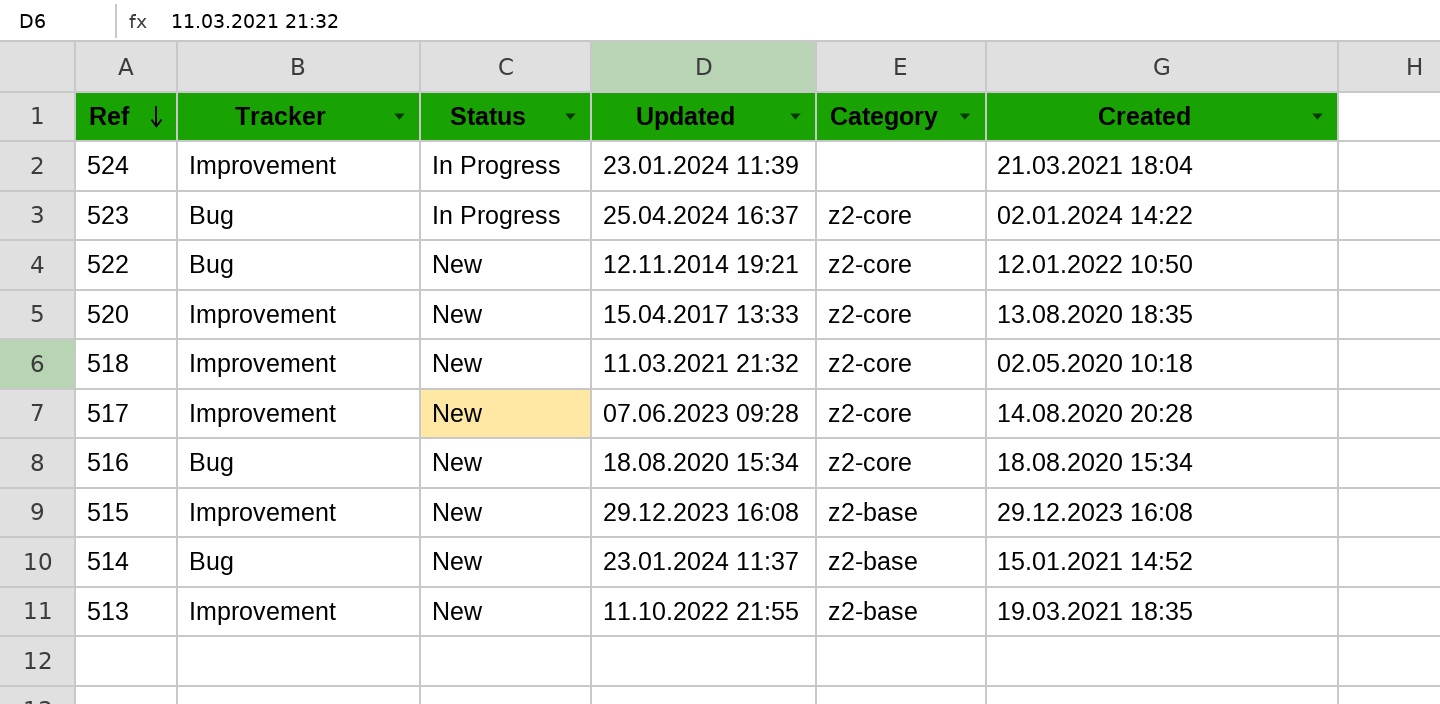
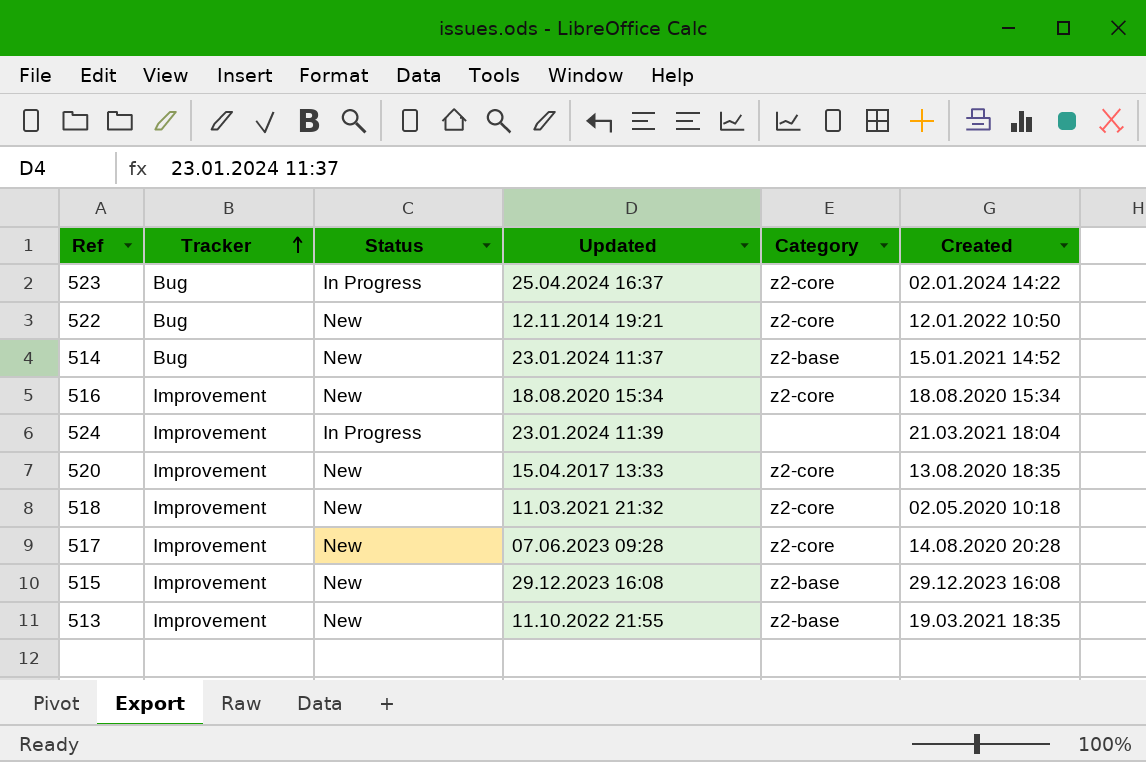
row order: Ref descending -> Tracker ascending
516 | Tracker: Bug -> Improvement

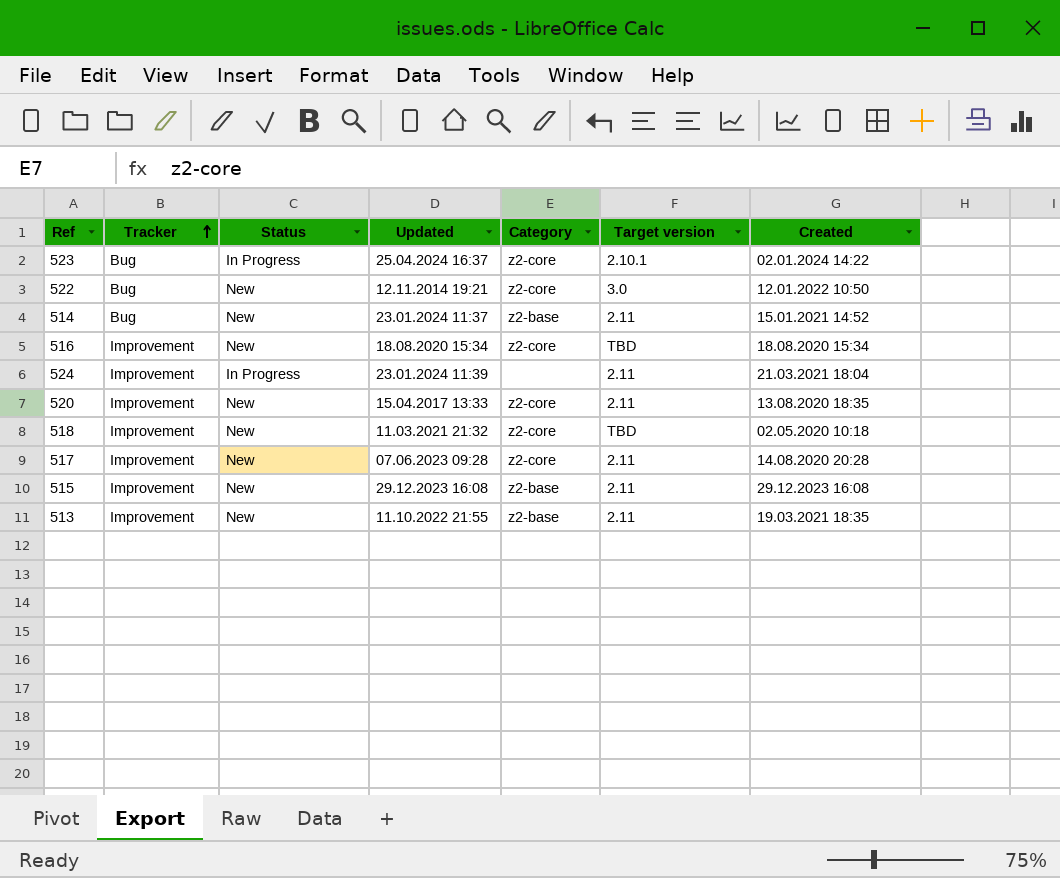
column Target version | position: none -> 6

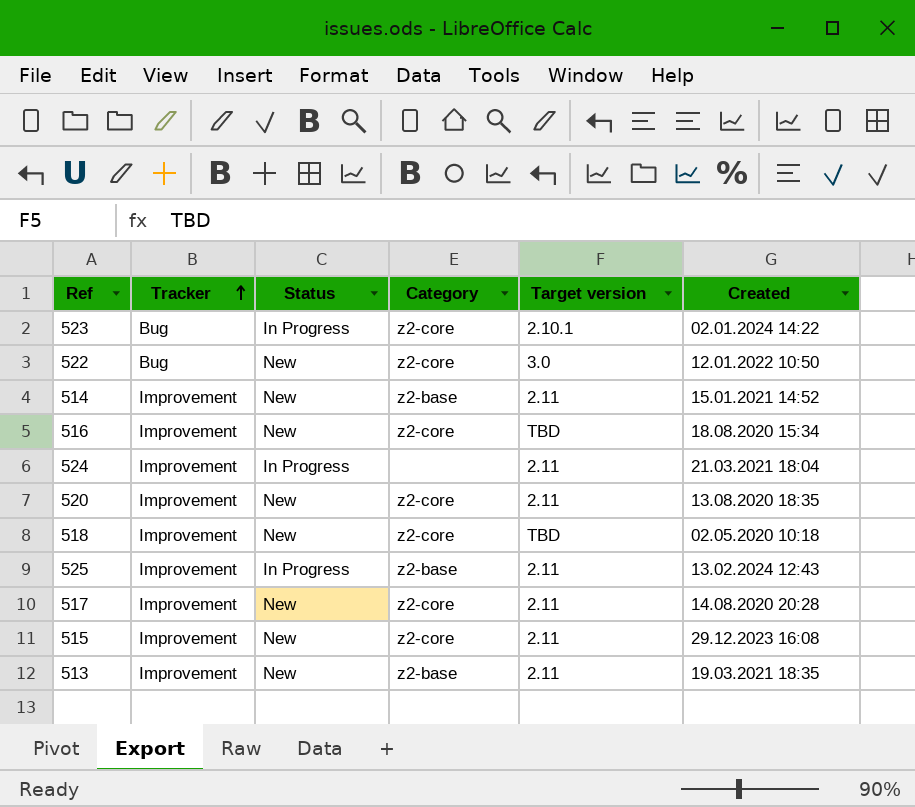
column Updated | position: 4 -> none
514 | Tracker: Bug -> Improvement
row 525: none -> Improvement | In Progress | z2-base | 2.11 | 13.02.2024 12:43
515 | Category: z2-base -> z2-core

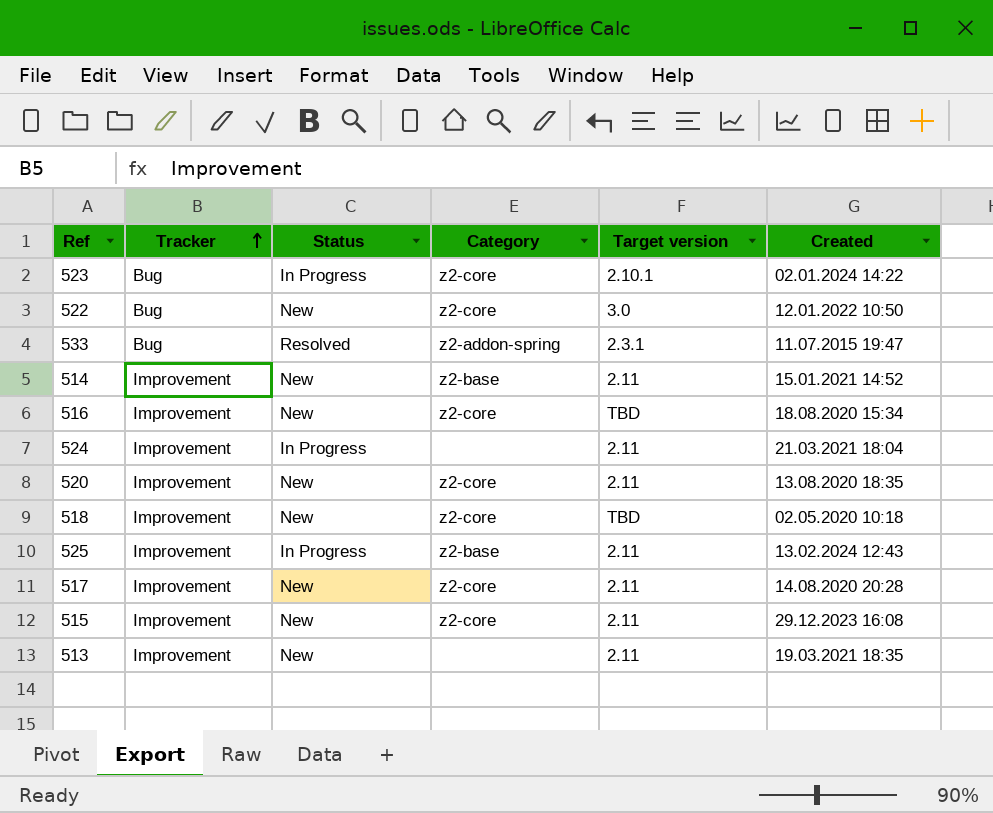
row 533: none -> Bug | Resolved | z2-addon-spring | 2.3.1 | 11.07.2015 19:47
513 | Category: z2-base -> none

